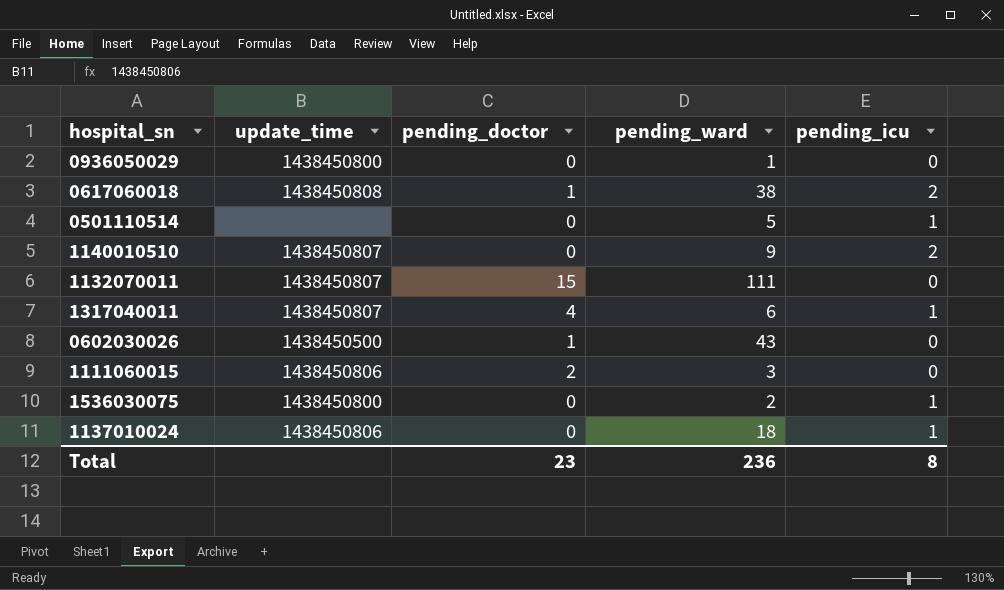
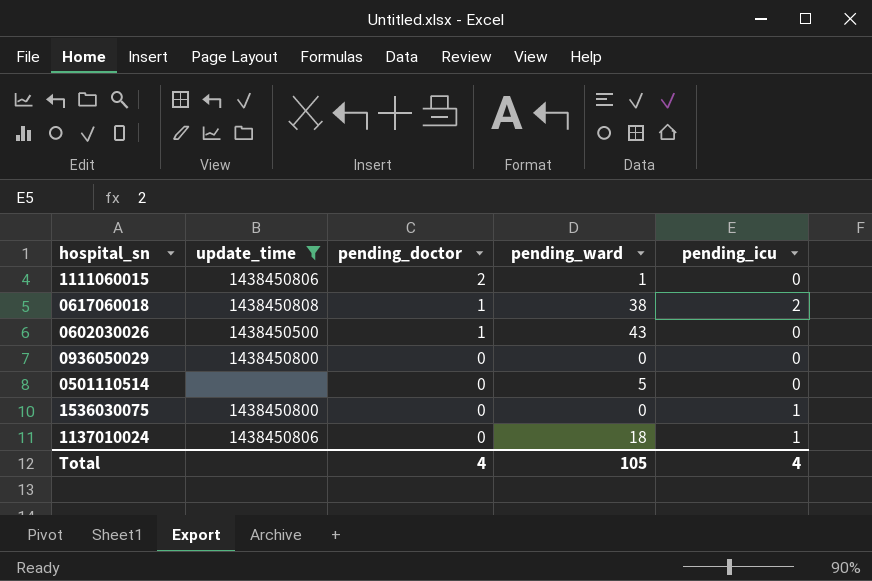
filter: none -> update_time != 1438450807
row order: none -> pending_doctor descending
1111060015 | pending_ward: 3 -> 1
0936050029 | pending_ward: 1 -> 0
0501110514 | pending_icu: 1 -> 0
1536030075 | pending_ward: 2 -> 0
Total | pending_doctor: 23 -> 4
Total | pending_ward: 236 -> 105
Total | pending_icu: 8 -> 4

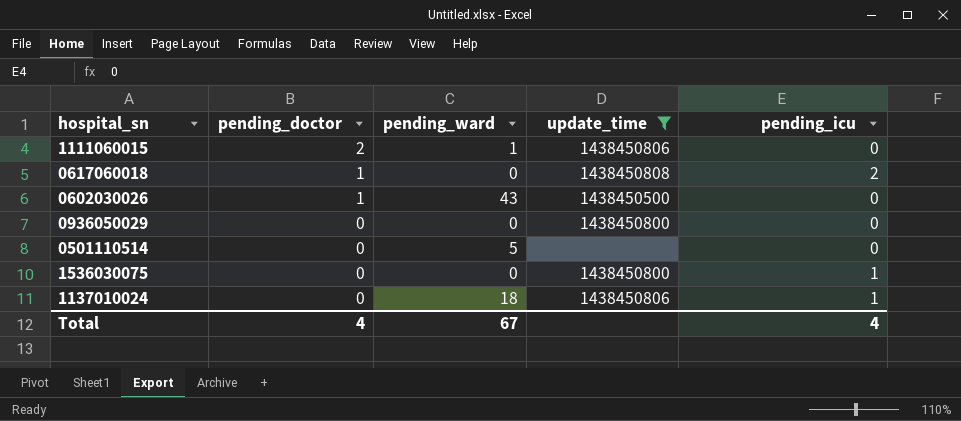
column update_time | position: 2 -> 4
0617060018 | pending_ward: 38 -> 0
Total | pending_ward: 105 -> 67

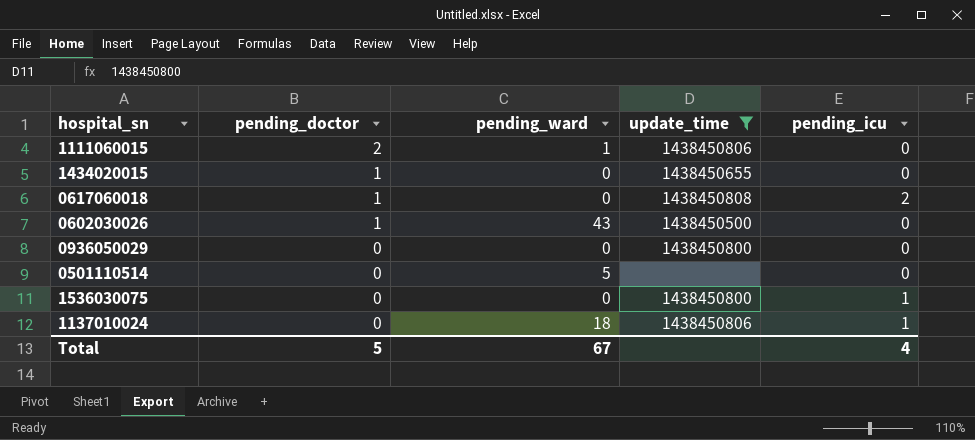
row 1434020015: none -> 1 | 0 | 1438450655 | 0
Total | pending_doctor: 4 -> 5

